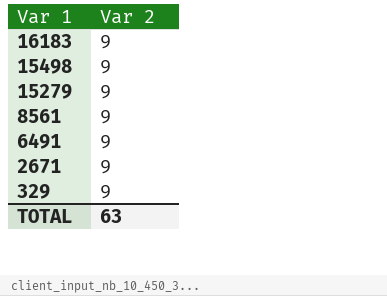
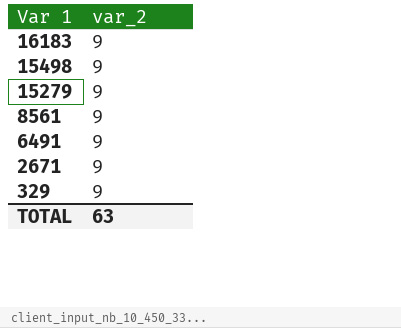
column name: Var 2 -> var_2

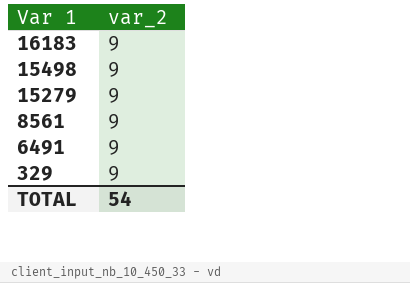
row 2671: 9 -> none
TOTAL | var_2: 63 -> 54

